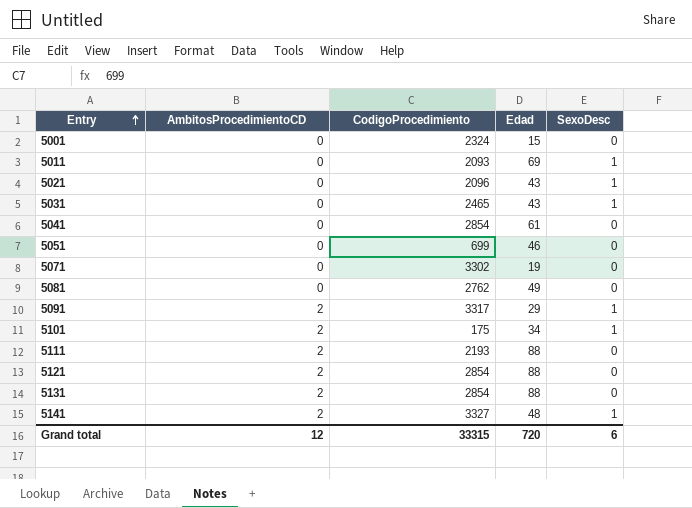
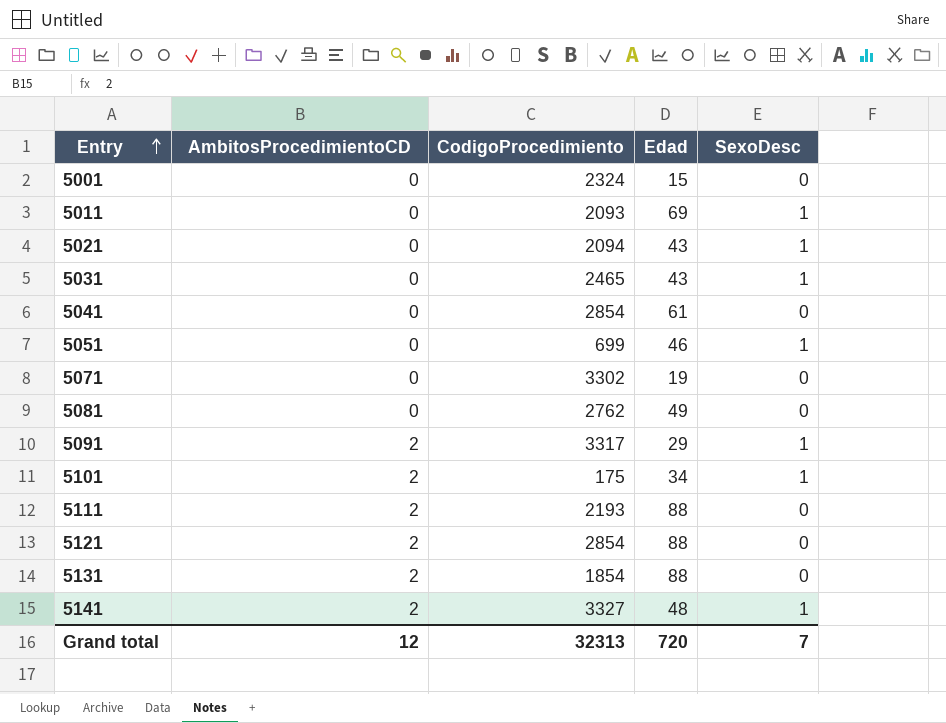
5021 | CodigoProcedimiento: 2096 -> 2094
5051 | SexoDesc: 0 -> 1
5131 | CodigoProcedimiento: 2854 -> 1854
Grand total | CodigoProcedimiento: 33315 -> 32313
Grand total | SexoDesc: 6 -> 7

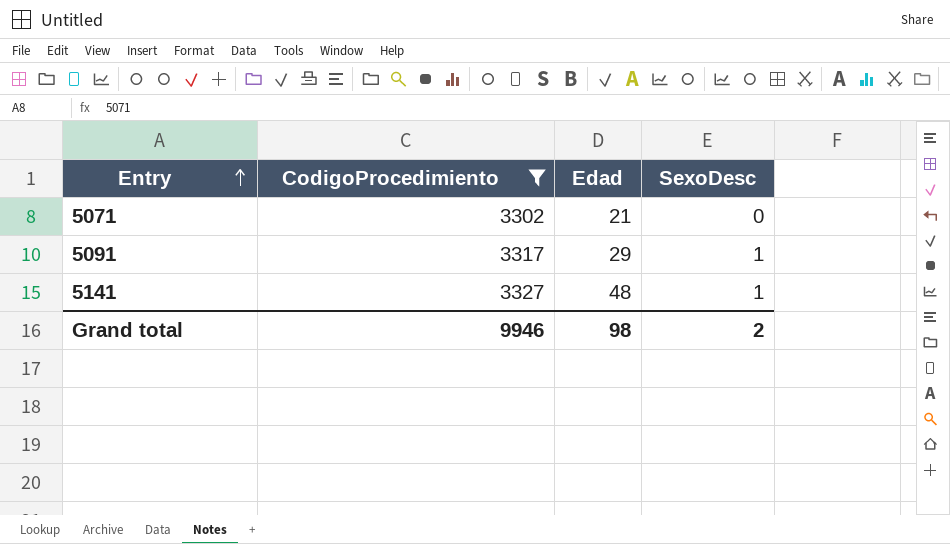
filter: none -> CodigoProcedimiento >= 3302
column AmbitosProcedimientoCD | position: 2 -> none
5071 | Edad: 19 -> 21
Grand total | CodigoProcedimiento: 32313 -> 9946
Grand total | Edad: 720 -> 98
Grand total | SexoDesc: 7 -> 2

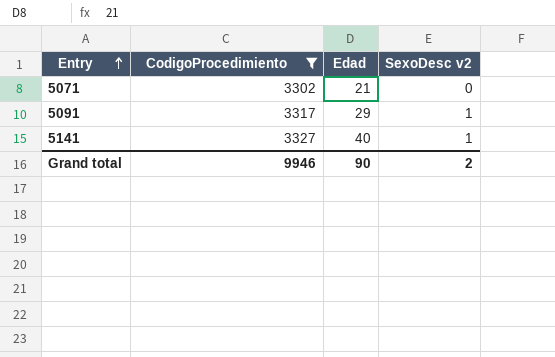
column name: SexoDesc -> SexoDesc v2
5141 | Edad: 48 -> 40
Grand total | Edad: 98 -> 90

